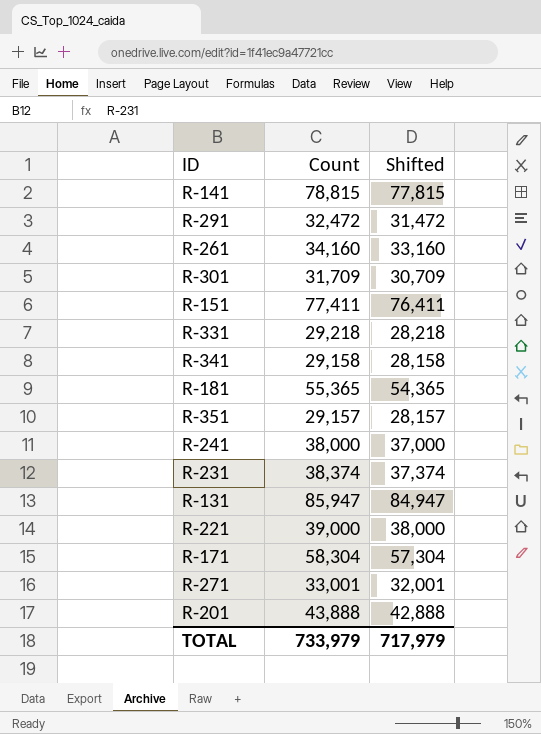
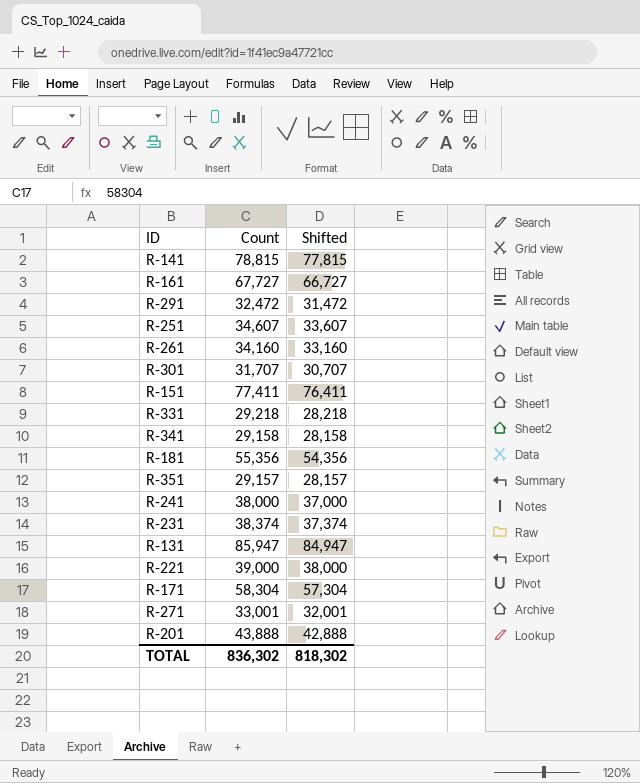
row R-161: none -> 67,727 | 66,727
row R-251: none -> 34,607 | 33,607
R-301 | Count: 31,709 -> 31,707
R-301 | Shifted: 30,709 -> 30,707
R-181 | Count: 55,365 -> 55,356
R-181 | Shifted: 54,365 -> 54,356
TOTAL | Count: 733,979 -> 836,302
TOTAL | Shifted: 717,979 -> 818,302

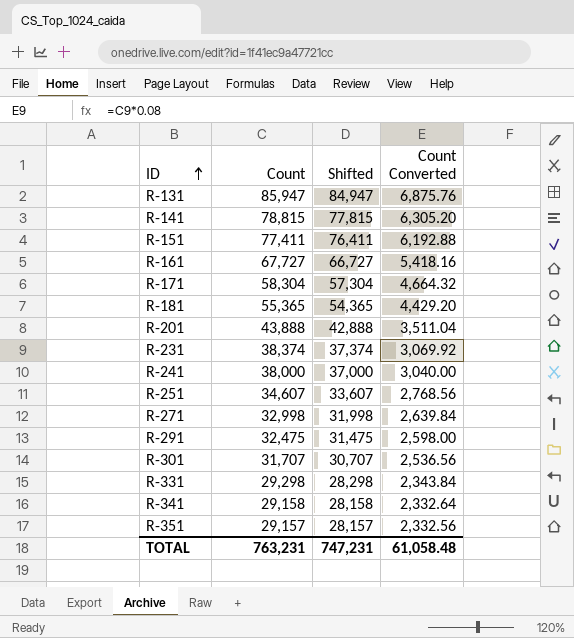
row order: none -> ID ascending
column Count Converted | formula: none -> [Count] * 0.08
row R-261: 34,160 | 33,160 -> none
row R-221: 39,000 | 38,000 -> none
R-181 | Count: 55,356 -> 55,365
R-181 | Shifted: 54,356 -> 54,365
R-271 | Count: 33,001 -> 32,998
R-271 | Shifted: 32,001 -> 31,998
R-291 | Count: 32,472 -> 32,475
R-291 | Shifted: 31,472 -> 31,475
R-331 | Count: 29,218 -> 29,298
R-331 | Shifted: 28,218 -> 28,298
TOTAL | Count: 836,302 -> 763,231
TOTAL | Shifted: 818,302 -> 747,231

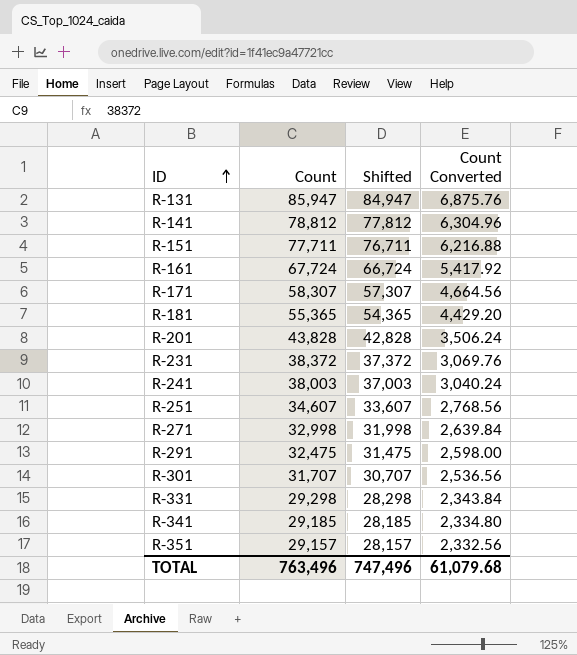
R-141 | Count: 78,815 -> 78,812
R-141 | Shifted: 77,815 -> 77,812
R-141 | Count Converted: 6,305.20 -> 6,304.96
R-151 | Count: 77,411 -> 77,711
R-151 | Shifted: 76,411 -> 76,711
R-151 | Count Converted: 6,192.88 -> 6,216.88
R-161 | Count: 67,727 -> 67,724
R-161 | Shifted: 66,727 -> 66,724
R-161 | Count Converted: 5,418.16 -> 5,417.92
R-171 | Count: 58,304 -> 58,307
R-171 | Shifted: 57,304 -> 57,307
R-171 | Count Converted: 4,664.32 -> 4,664.56
R-201 | Count: 43,888 -> 43,828
R-201 | Shifted: 42,888 -> 42,828
R-201 | Count Converted: 3,511.04 -> 3,506.24
R-231 | Count: 38,374 -> 38,372
R-231 | Shifted: 37,374 -> 37,372
R-231 | Count Converted: 3,069.92 -> 3,069.76
R-241 | Count: 38,000 -> 38,003
R-241 | Shifted: 37,000 -> 37,003
R-241 | Count Converted: 3,040.00 -> 3,040.24
R-341 | Count: 29,158 -> 29,185
R-341 | Shifted: 28,158 -> 28,185
R-341 | Count Converted: 2,332.64 -> 2,334.80
TOTAL | Count: 763,231 -> 763,496
TOTAL | Shifted: 747,231 -> 747,496
TOTAL | Count Converted: 61,058.48 -> 61,079.68

